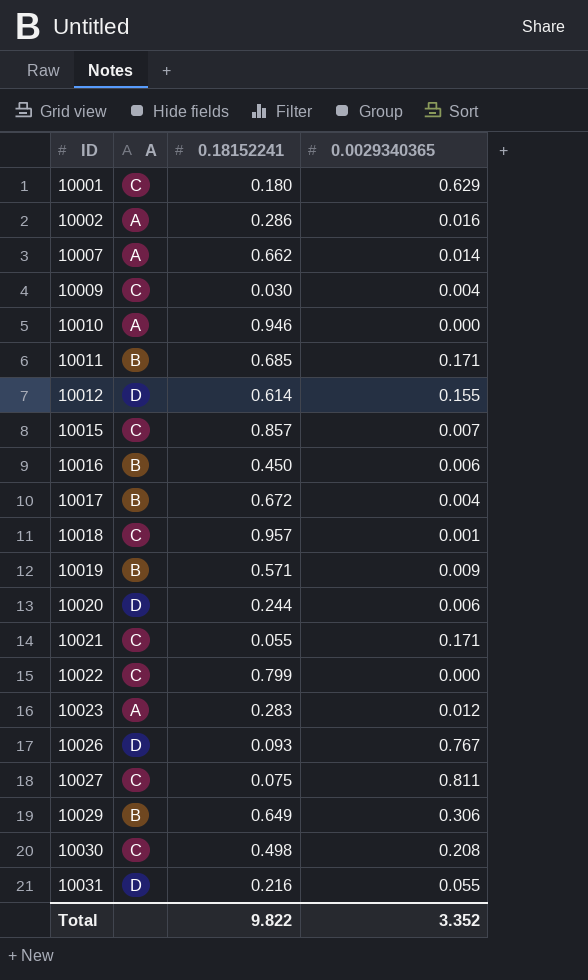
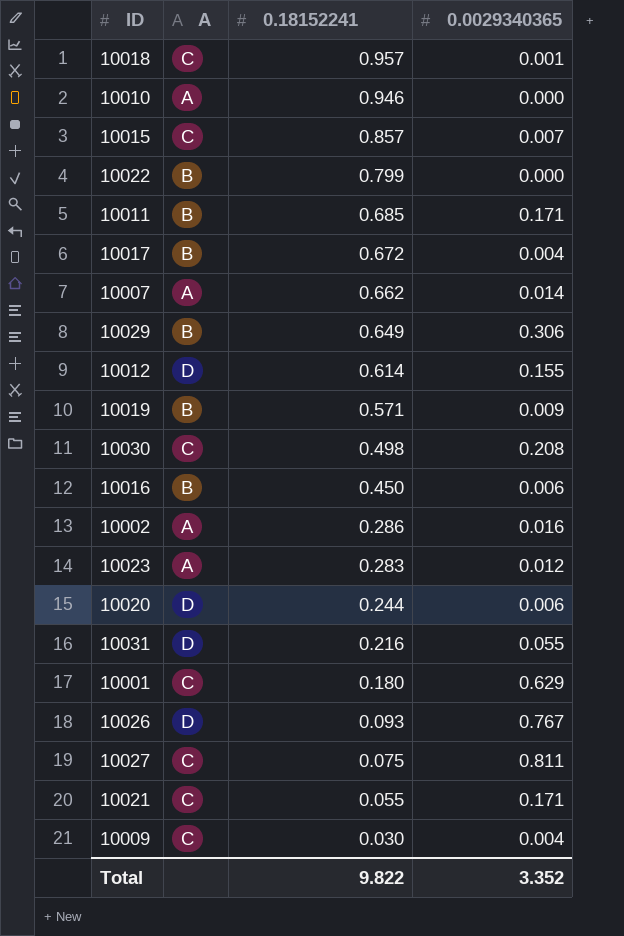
row order: ID ascending -> 0.18152241 descending
10022 | A: C -> B

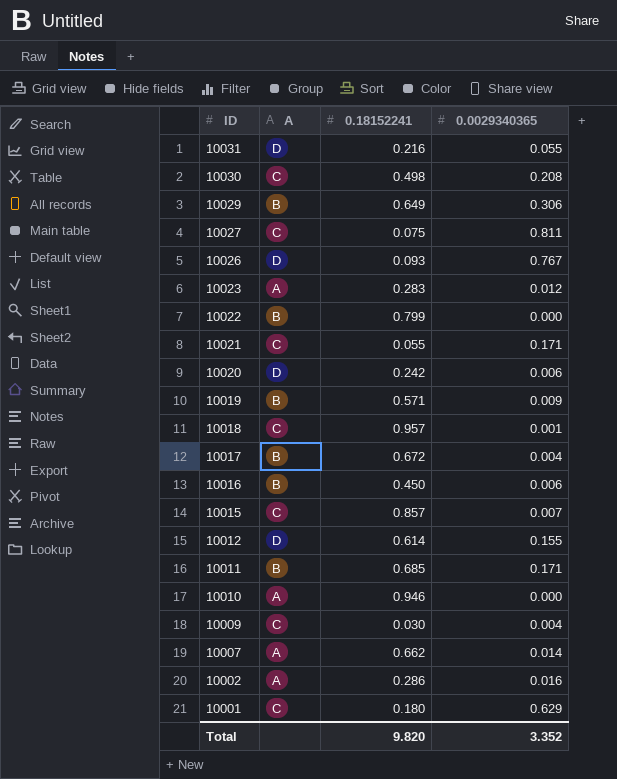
row order: 0.18152241 descending -> ID descending
10020 | 0.18152241: 0.244 -> 0.242
Total | 0.18152241: 9.822 -> 9.820

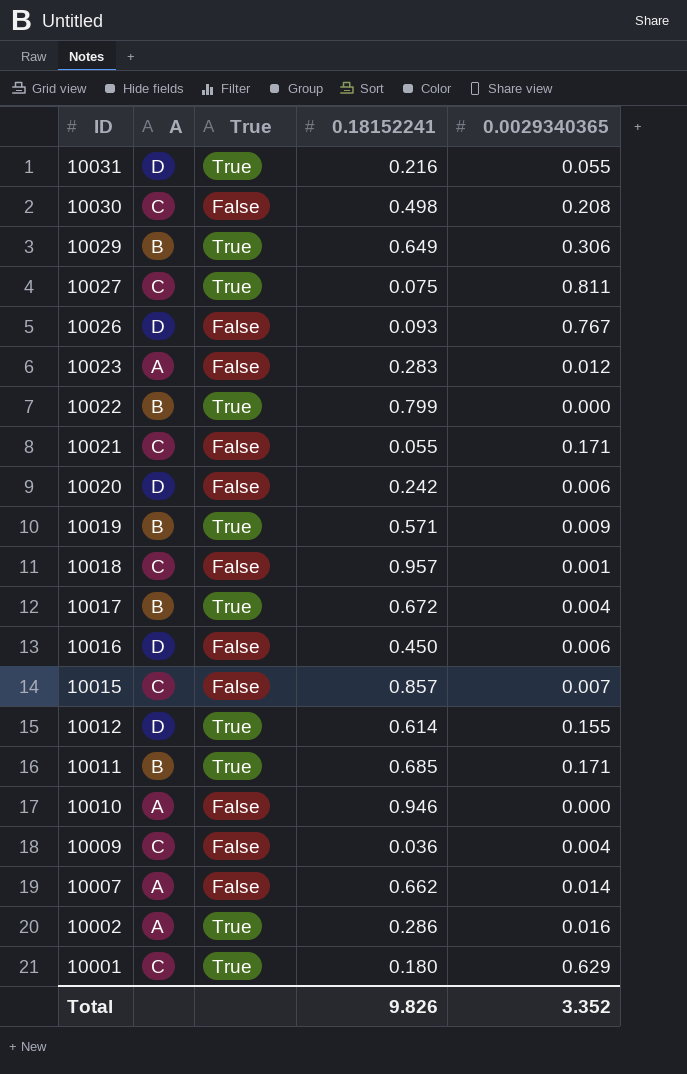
column True | position: none -> 3
10016 | A: B -> D
10009 | 0.18152241: 0.030 -> 0.036
Total | 0.18152241: 9.820 -> 9.826

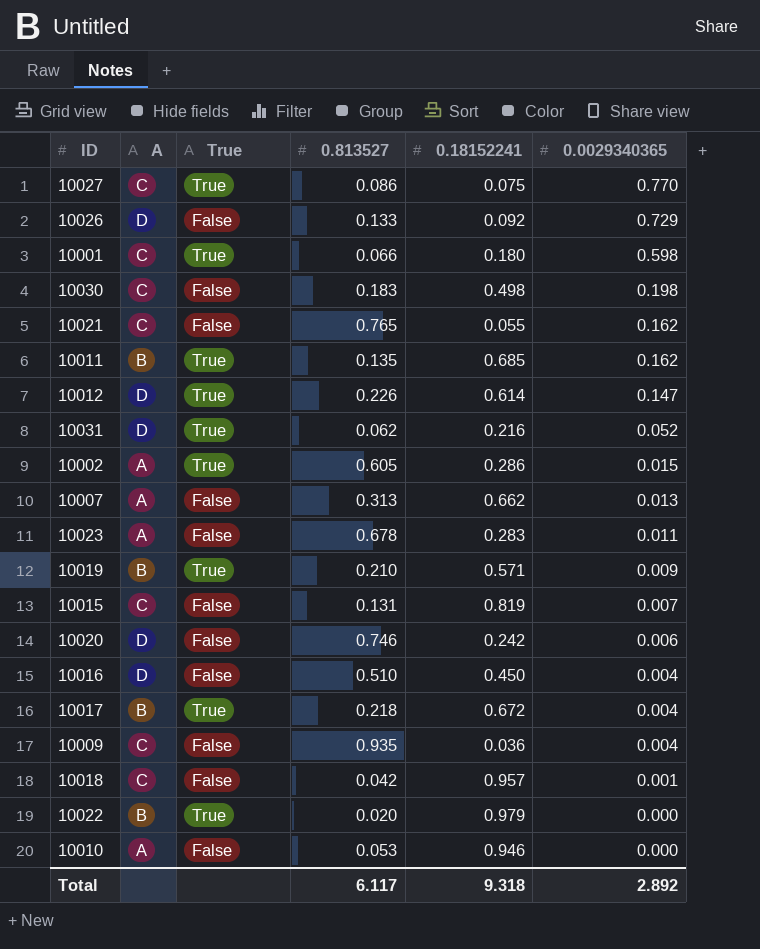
row order: ID descending -> 0.0029340365 descending
column 0.813527 | position: none -> 4
row 10029: B | True | 0.649 | 0.306 -> none
10027 | 0.0029340365: 0.811 -> 0.770
10026 | 0.18152241: 0.093 -> 0.092
10026 | 0.0029340365: 0.767 -> 0.729
10001 | 0.0029340365: 0.629 -> 0.598
10030 | 0.0029340365: 0.208 -> 0.198
10021 | 0.0029340365: 0.171 -> 0.162
10011 | 0.0029340365: 0.171 -> 0.162
10012 | 0.0029340365: 0.155 -> 0.147
10031 | 0.0029340365: 0.055 -> 0.052
10002 | 0.0029340365: 0.016 -> 0.015
10007 | 0.0029340365: 0.014 -> 0.013
10023 | 0.0029340365: 0.012 -> 0.011
10015 | 0.18152241: 0.857 -> 0.819
10016 | 0.0029340365: 0.006 -> 0.004
10022 | 0.18152241: 0.799 -> 0.979
Total | 0.18152241: 9.826 -> 9.318
Total | 0.0029340365: 3.352 -> 2.892

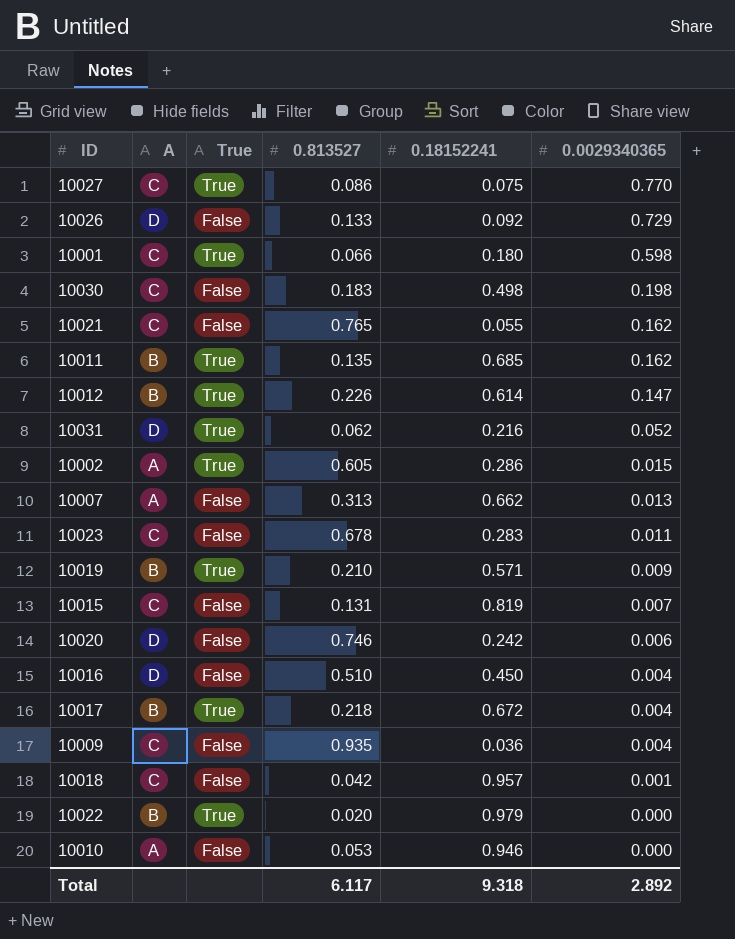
10012 | A: D -> B
10023 | A: A -> C

